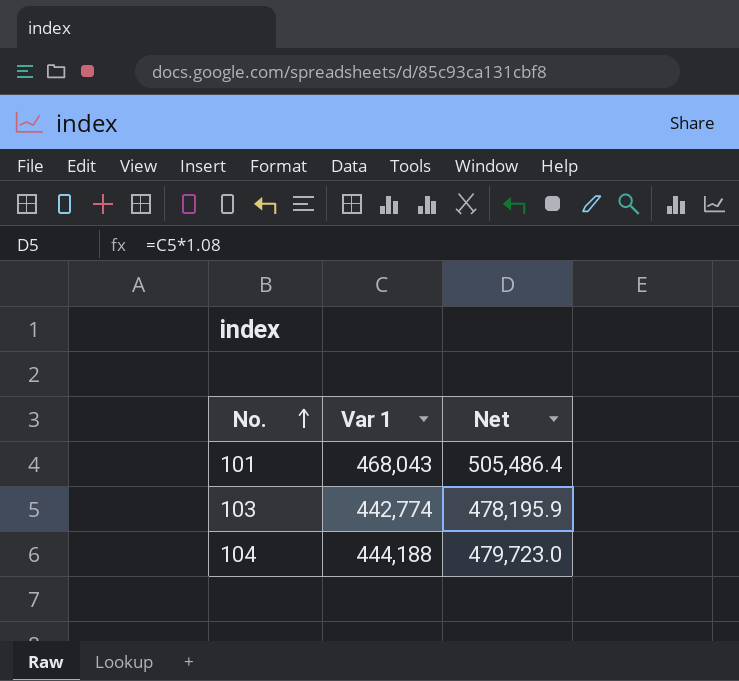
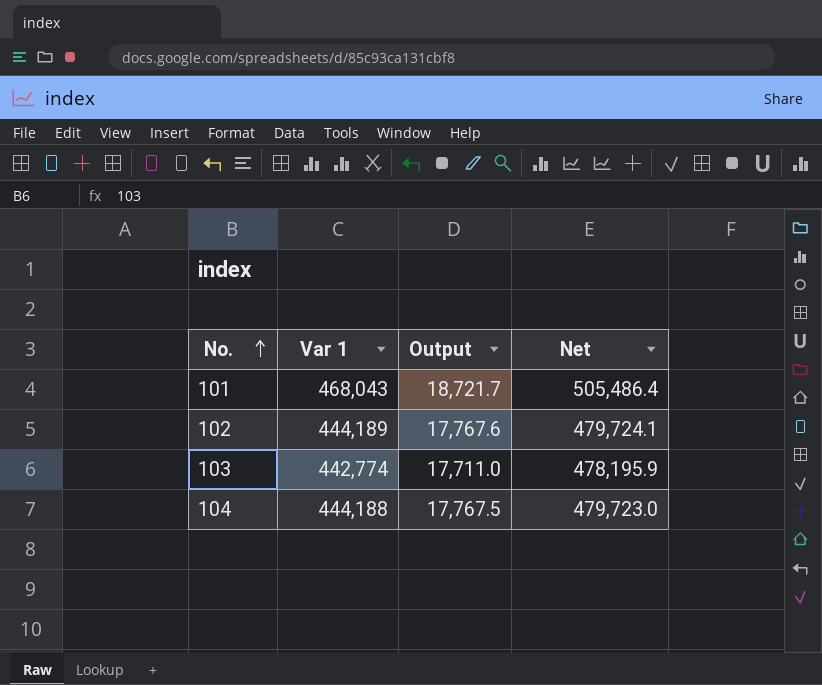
column Output | formula: none -> [Var 1] * 0.04
row 102: none -> 444,189 | 17,767.6 | 479,724.1

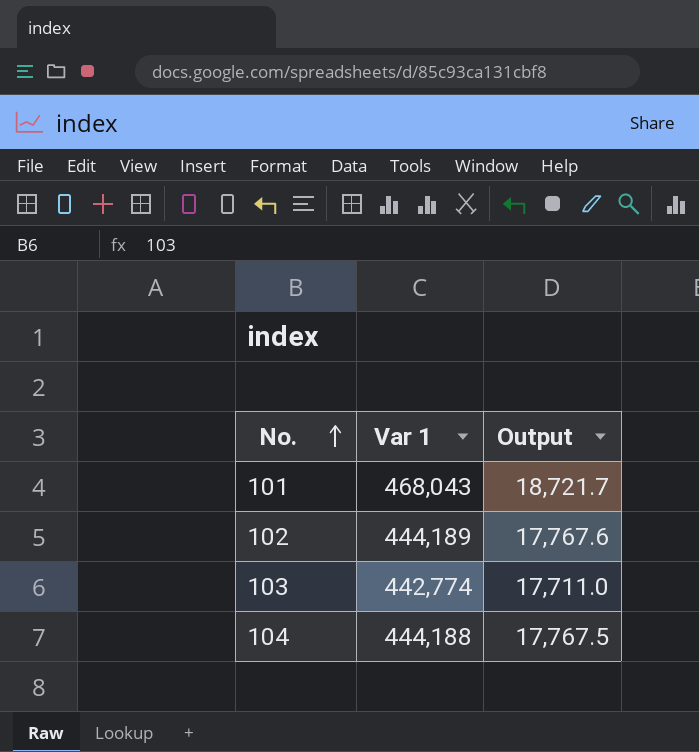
column Net | formula: [Var 1] * 1.08 -> none

